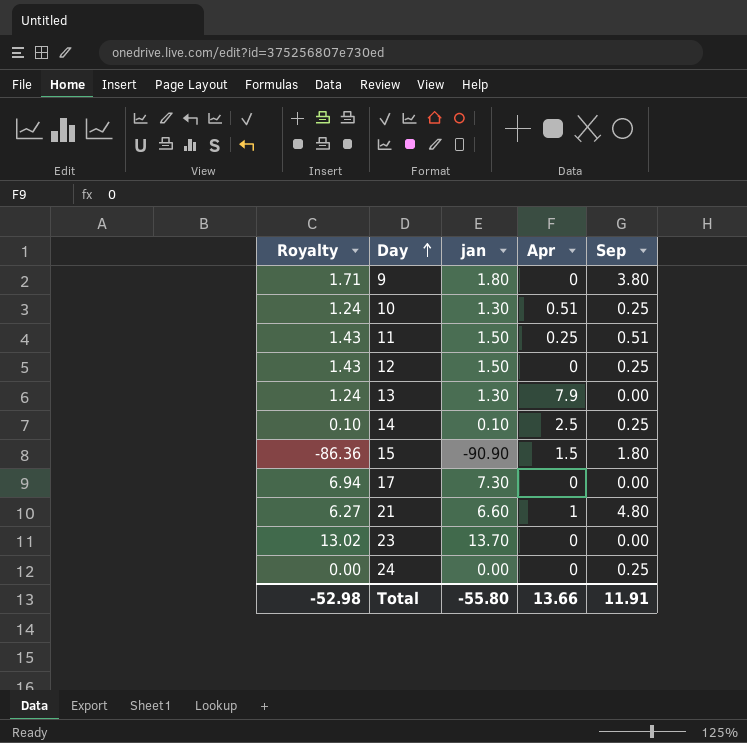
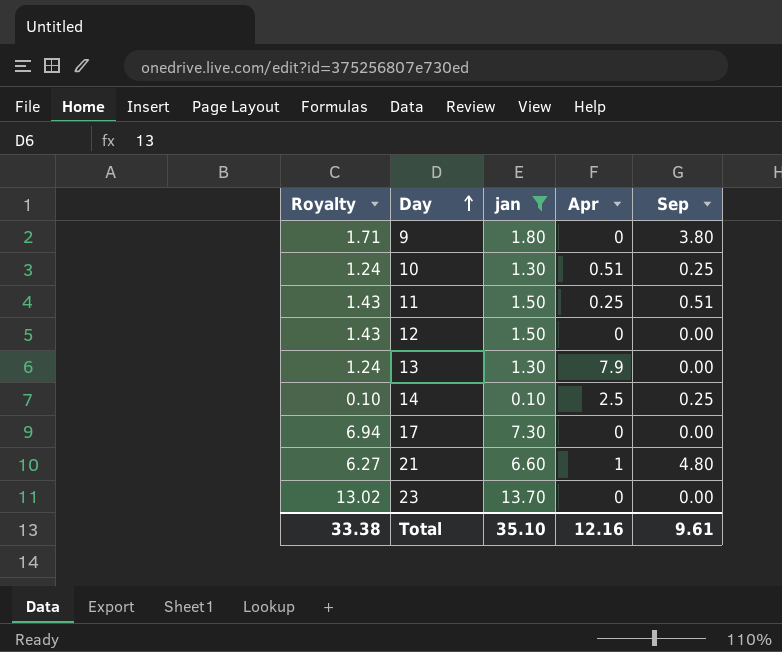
filter: none -> jan >= 0.10
12 | Sep: 0.25 -> 0.00
Total | Royalty: -52.98 -> 33.38
Total | jan: -55.80 -> 35.10
Total | Apr: 13.66 -> 12.16
Total | Sep: 11.91 -> 9.61

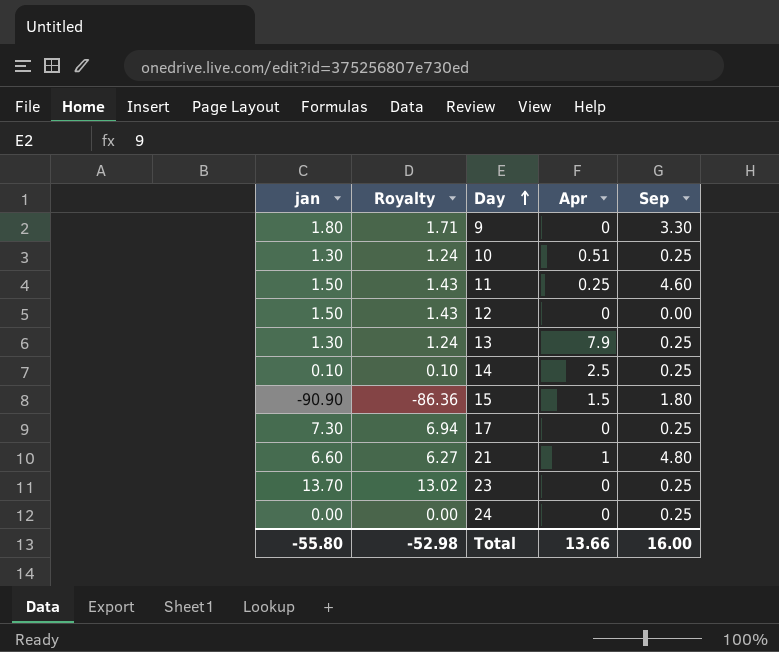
filter: jan >= 0.10 -> none
column jan | position: 3 -> 1
9 | Sep: 3.80 -> 3.30
11 | Sep: 0.51 -> 4.60
13 | Sep: 0.00 -> 0.25
17 | Sep: 0.00 -> 0.25
23 | Sep: 0.00 -> 0.25
Total | jan: 35.10 -> -55.80
Total | Royalty: 33.38 -> -52.98
Total | Apr: 12.16 -> 13.66
Total | Sep: 9.61 -> 16.00

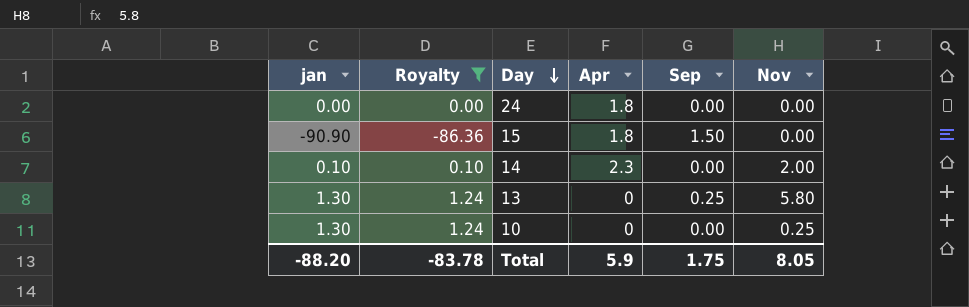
filter: none -> Royalty <= 1.24
row order: Day ascending -> Day descending
column Nov | position: none -> 6
24 | Apr: 0 -> 1.8
24 | Sep: 0.25 -> 0.00
15 | Apr: 1.5 -> 1.8
15 | Sep: 1.80 -> 1.50
14 | Apr: 2.5 -> 2.3
14 | Sep: 0.25 -> 0.00
13 | Apr: 7.9 -> 0
10 | Apr: 0.51 -> 0
10 | Sep: 0.25 -> 0.00
Total | jan: -55.80 -> -88.20
Total | Royalty: -52.98 -> -83.78
Total | Apr: 13.66 -> 5.9
Total | Sep: 16.00 -> 1.75

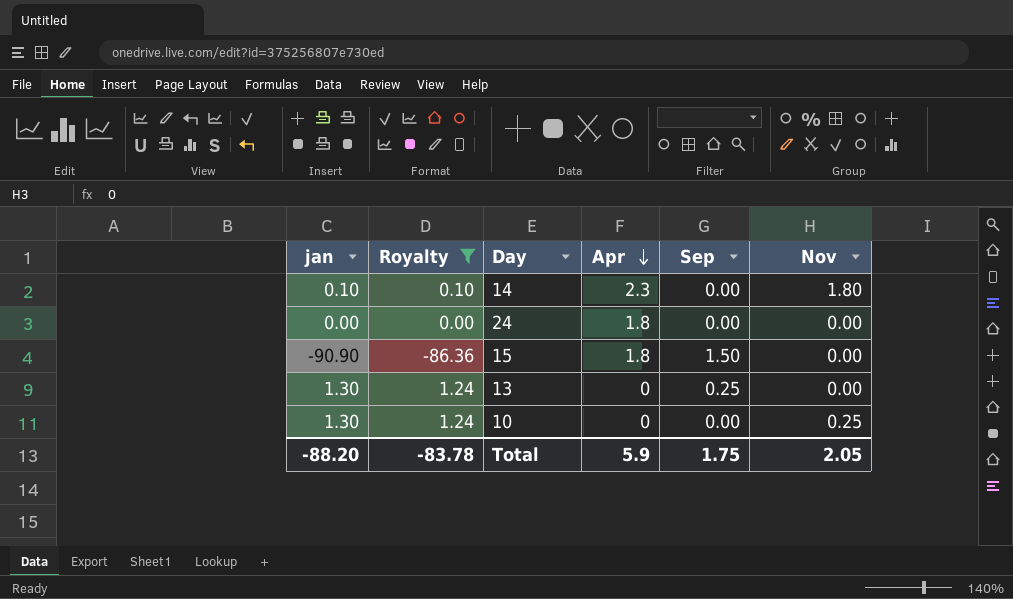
row order: Day descending -> Apr descending
14 | Nov: 2.00 -> 1.80
13 | Nov: 5.80 -> 0.00
Total | Nov: 8.05 -> 2.05

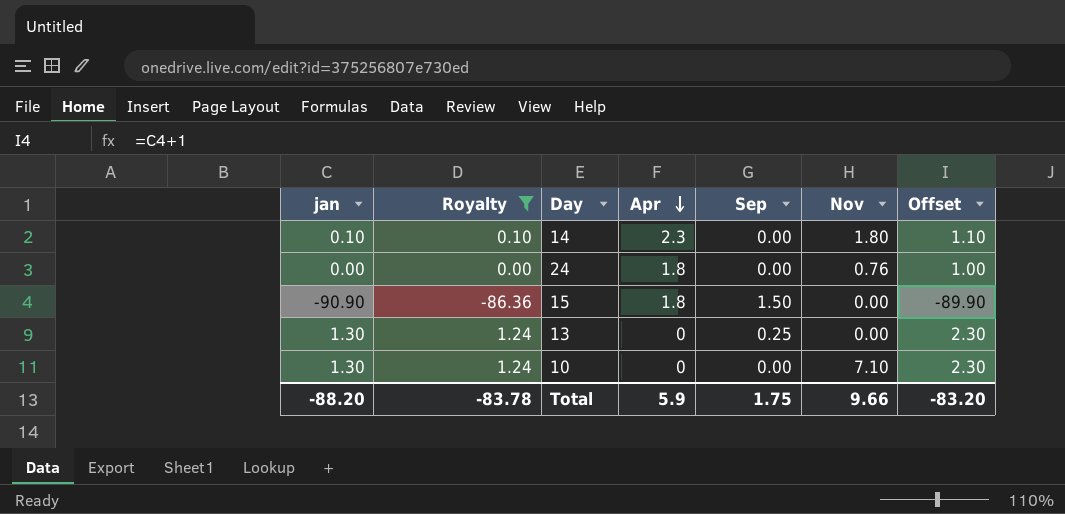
column Offset | formula: none -> [jan] + 1
24 | Nov: 0.00 -> 0.76
10 | Nov: 0.25 -> 7.10
Total | Nov: 2.05 -> 9.66

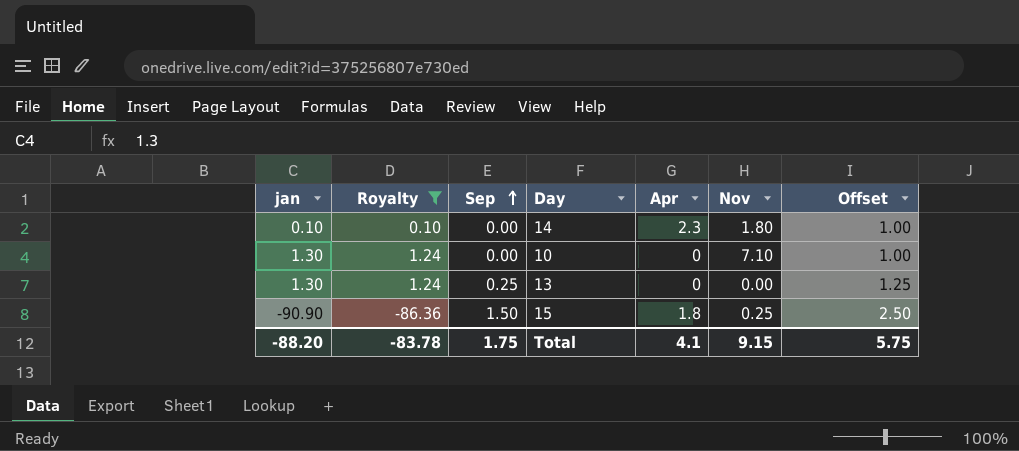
row order: Apr descending -> Sep ascending
column Sep | position: 5 -> 3
column Offset | formula: [jan] + 1 -> [Sep] + 1
row 24: 0.00 | 0.00 | 1.8 | 0.00 | 0.76 | 1.00 -> none
15 | Nov: 0.00 -> 0.25
Total | Apr: 5.9 -> 4.1
Total | Nov: 9.66 -> 9.15
Total | Offset: -83.20 -> 5.75

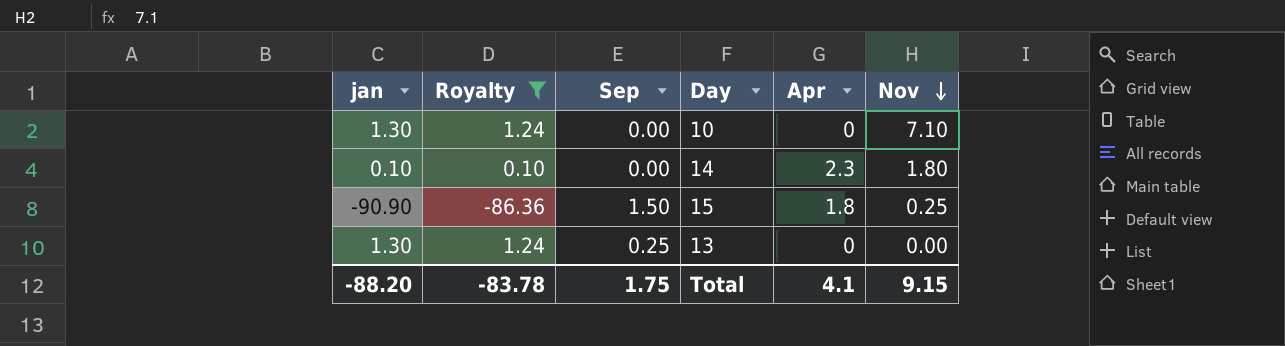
row order: Sep ascending -> Nov descending
column Offset | formula: [Sep] + 1 -> none

